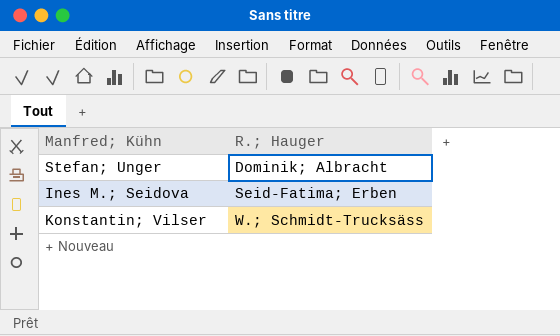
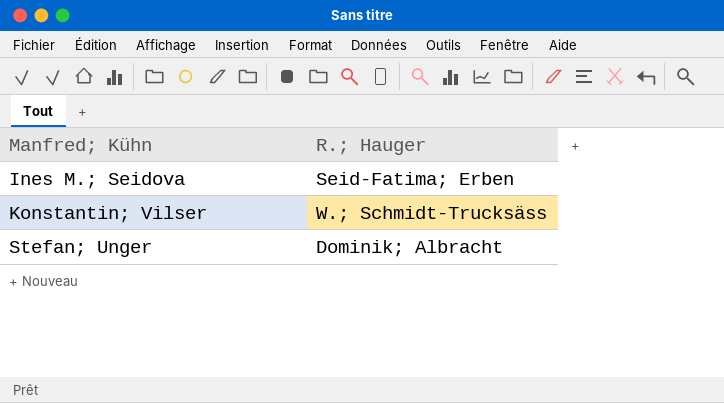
row order: R.; Hauger ascending -> Manfred; Kühn ascending

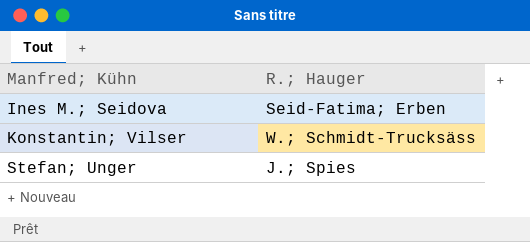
Stefan; Unger | R.; Hauger: Dominik; Albracht -> J.; Spies

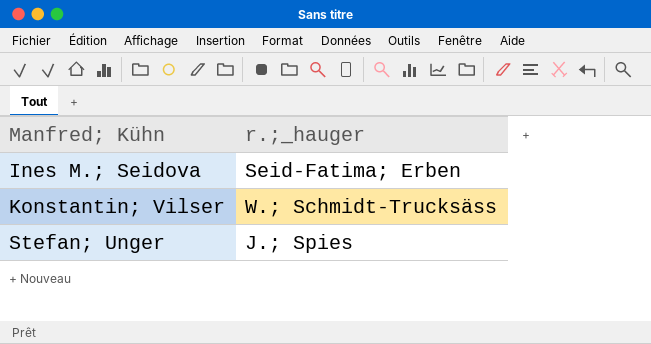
column name: R.; Hauger -> r.;_hauger

